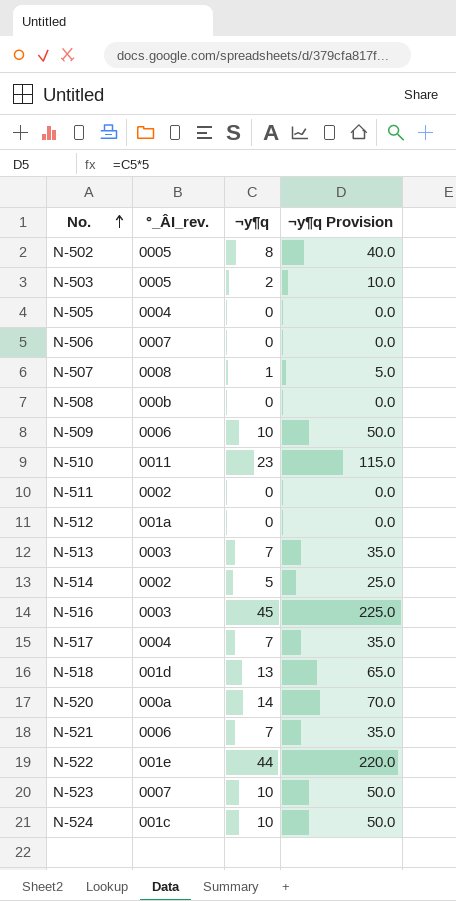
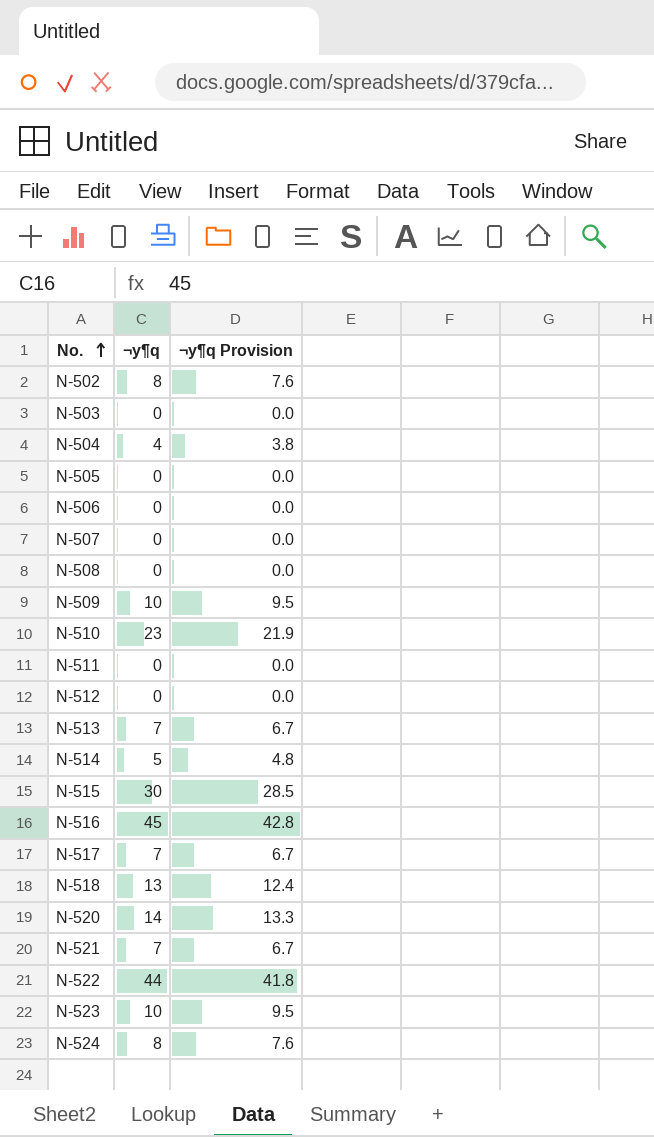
column °_ÂI_rev. | position: 2 -> none
column ¬y¶q Provision | formula: [¬y¶q] * 5 -> [¬y¶q] * 0.95
N-503 | ¬y¶q: 2 -> 0
row N-504: none -> 4 | 3.8
N-507 | ¬y¶q: 1 -> 0
row N-515: none -> 30 | 28.5
N-524 | ¬y¶q: 10 -> 8

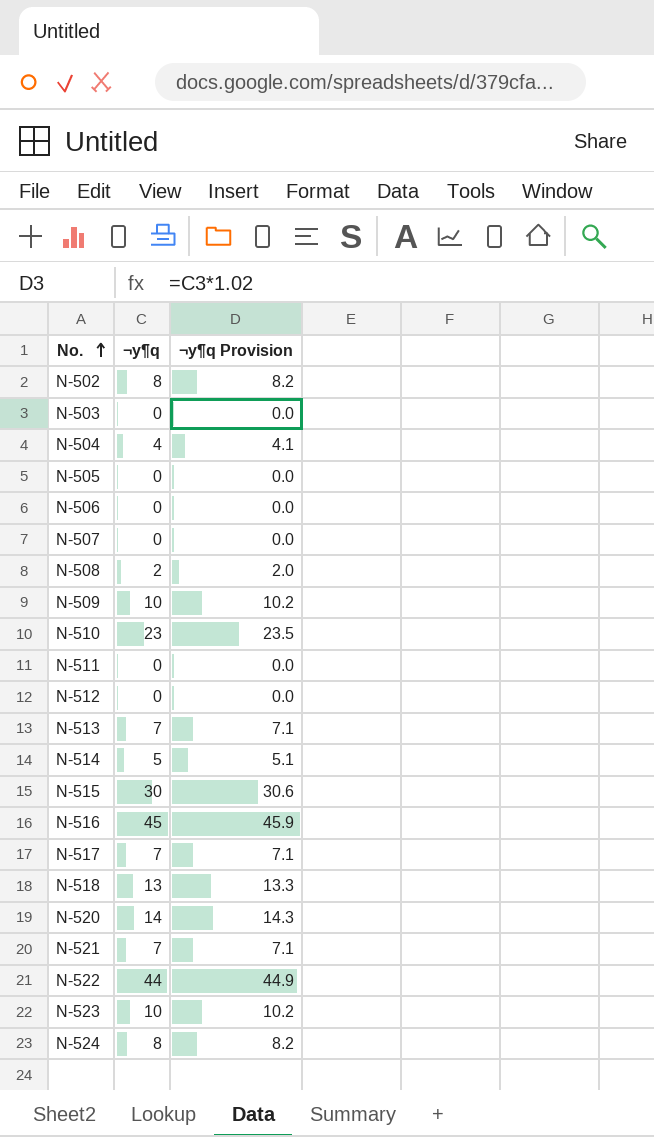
column ¬y¶q Provision | formula: [¬y¶q] * 0.95 -> [¬y¶q] * 1.02
N-508 | ¬y¶q: 0 -> 2

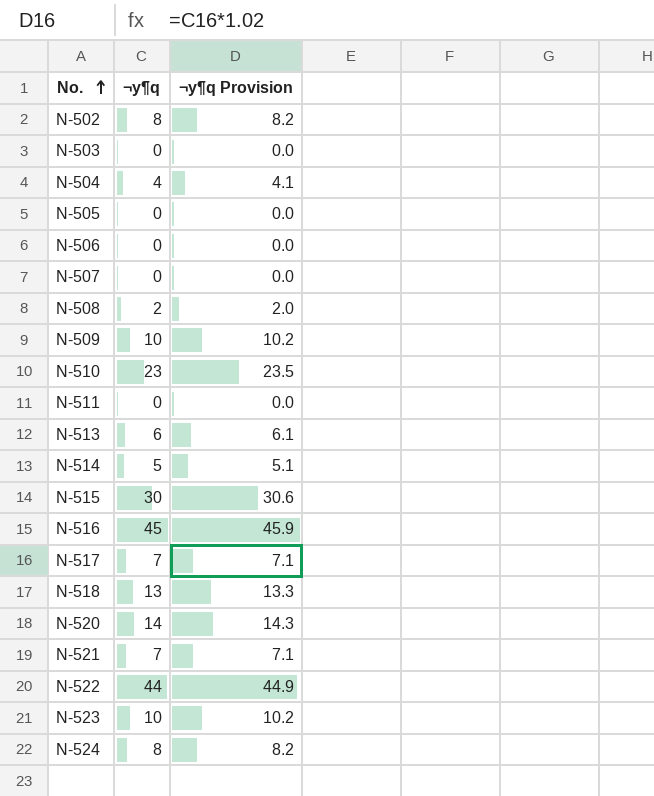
row N-512: 0 | 0.0 -> none
N-513 | ¬y¶q: 7 -> 6
N-513 | ¬y¶q Provision: 7.1 -> 6.1

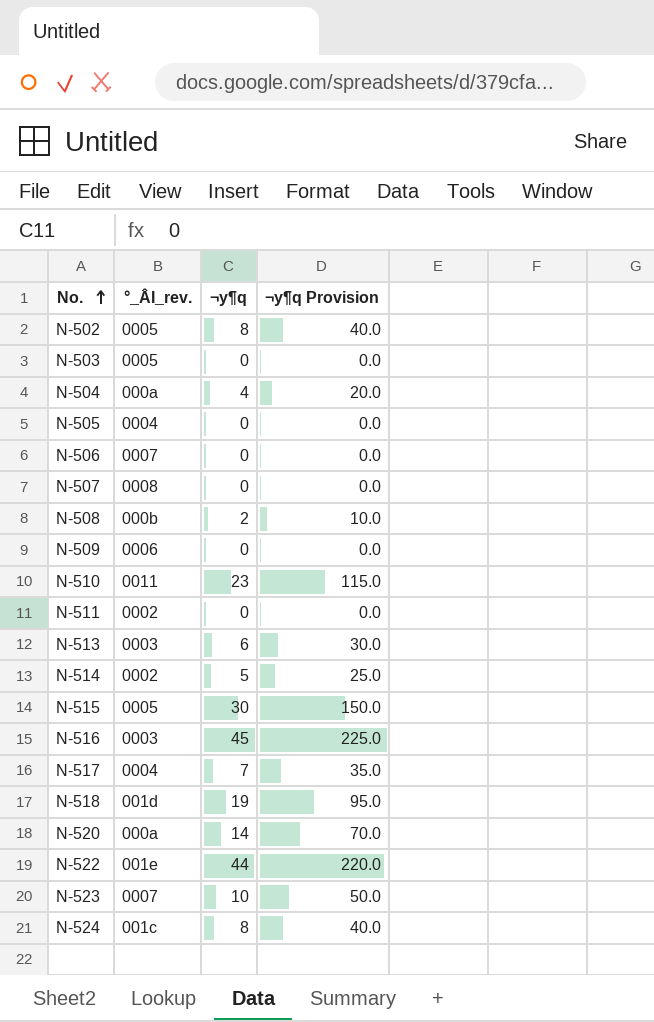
column °_ÂI_rev. | position: none -> 2
column ¬y¶q Provision | formula: [¬y¶q] * 1.02 -> [¬y¶q] * 5
row N-521: 7 | 7.1 -> none
N-509 | ¬y¶q: 10 -> 0
N-518 | ¬y¶q: 13 -> 19

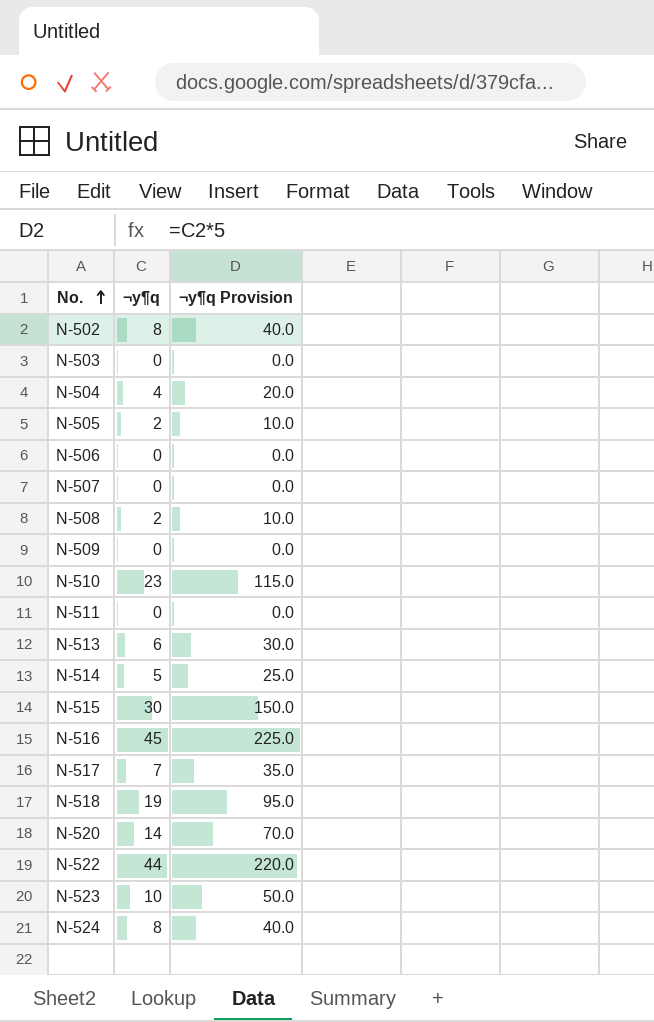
column °_ÂI_rev. | position: 2 -> none
N-505 | ¬y¶q: 0 -> 2
N-505 | ¬y¶q Provision: 0.0 -> 10.0

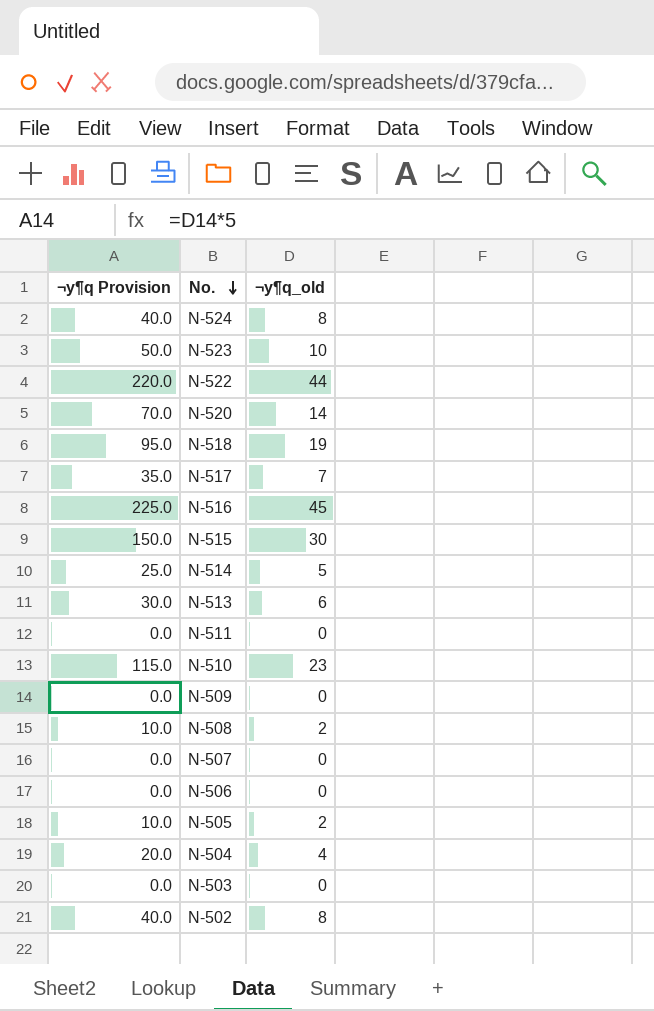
row order: No. ascending -> No. descending
column ¬y¶q Provision | position: 3 -> 1
column name: ¬y¶q -> ¬y¶q_old

